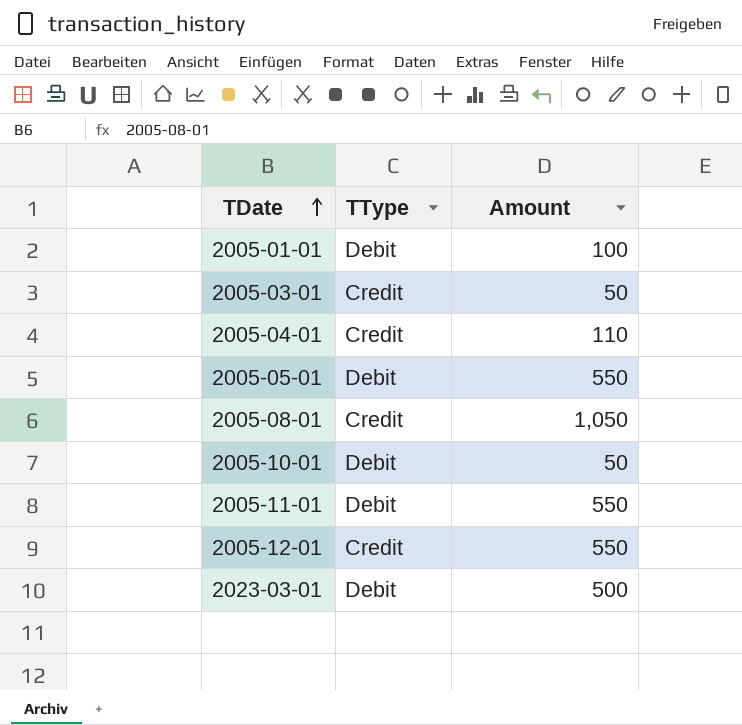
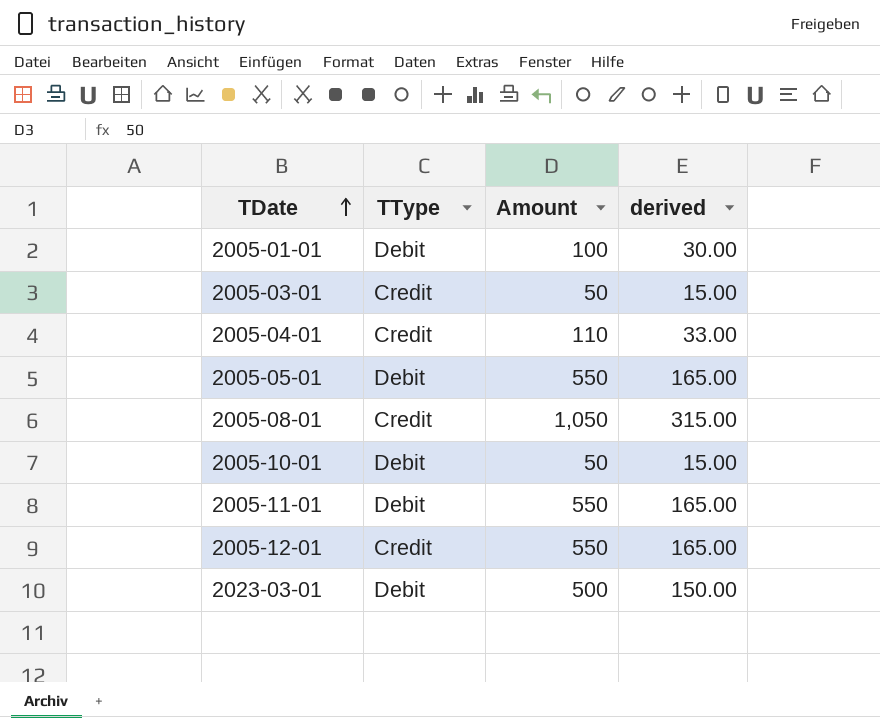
column derived | formula: none -> [Amount] * 0.3

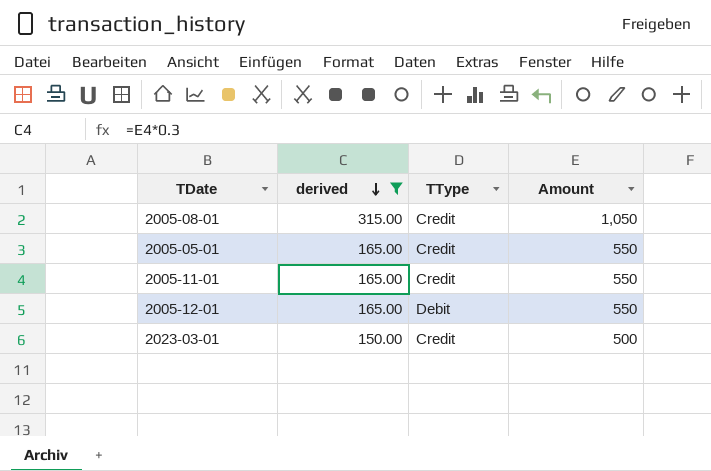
filter: none -> derived >= 150.00
row order: TDate ascending -> derived descending
column derived | position: 4 -> 2
2005-05-01 | TType: Debit -> Credit
2005-11-01 | TType: Debit -> Credit
2005-12-01 | TType: Credit -> Debit
2023-03-01 | TType: Debit -> Credit

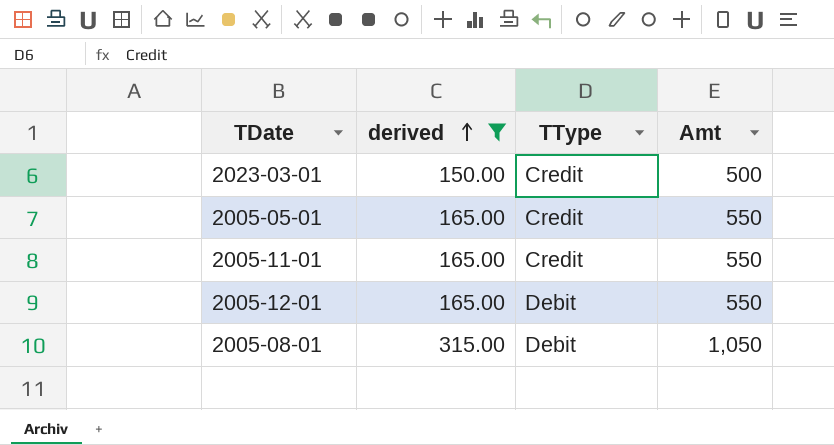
row order: derived descending -> derived ascending
column name: Amount -> Amt
2005-08-01 | TType: Credit -> Debit

